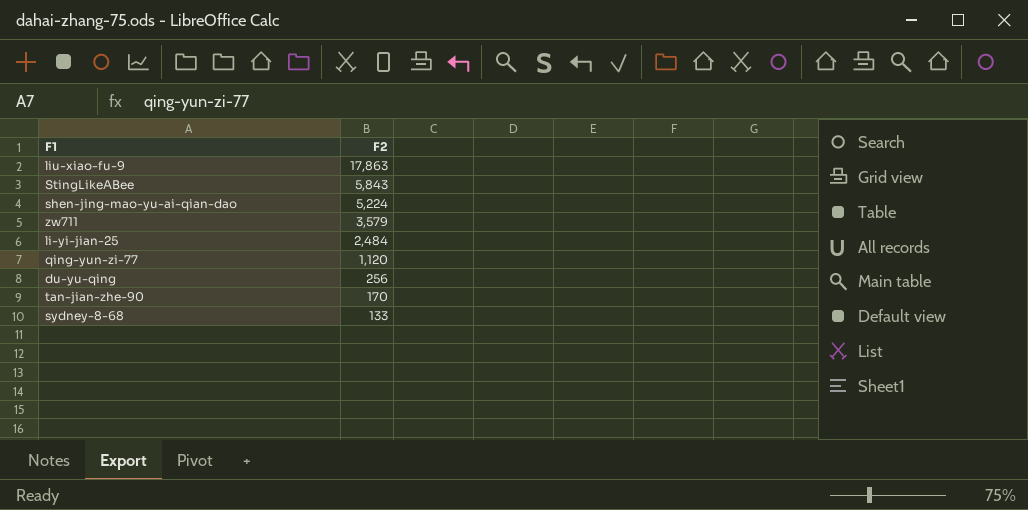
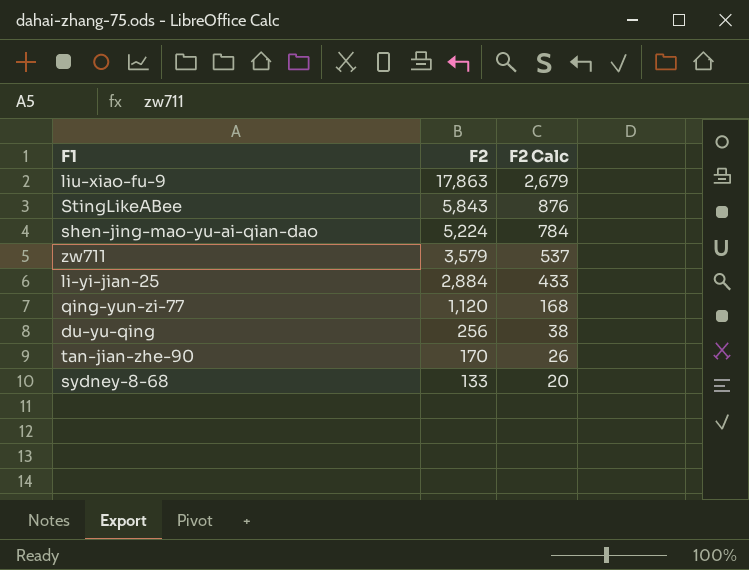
column F2 Calc | formula: none -> [F2] * 0.15
li-yi-jian-25 | F2: 2,484 -> 2,884

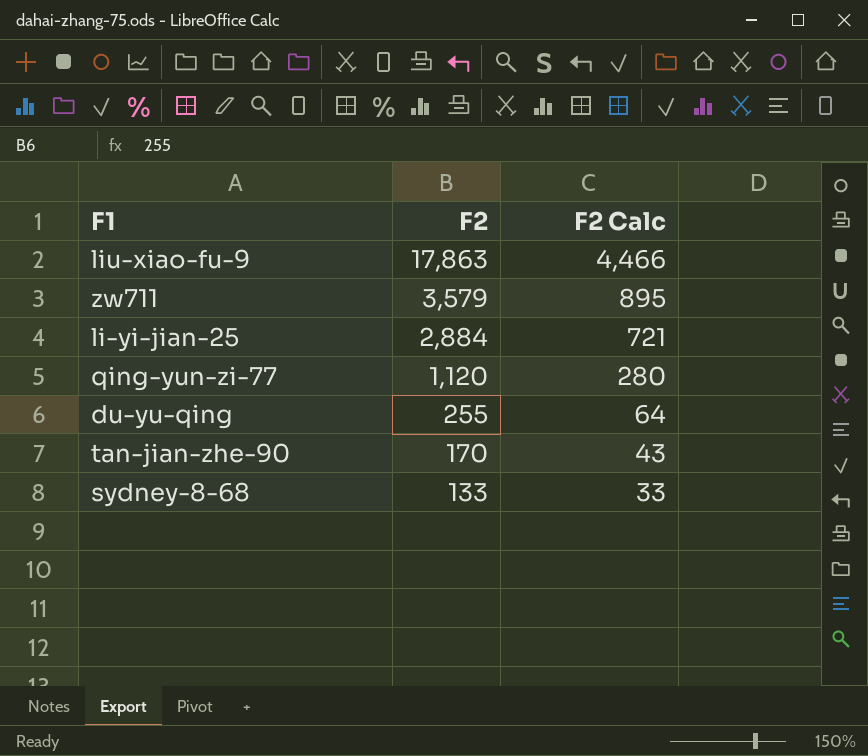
column F2 Calc | formula: [F2] * 0.15 -> [F2] * 0.25
row StingLikeABee: 5,843 | 876 -> none
row shen-jing-mao-yu-ai-qian-dao: 5,224 | 784 -> none
du-yu-qing | F2: 256 -> 255

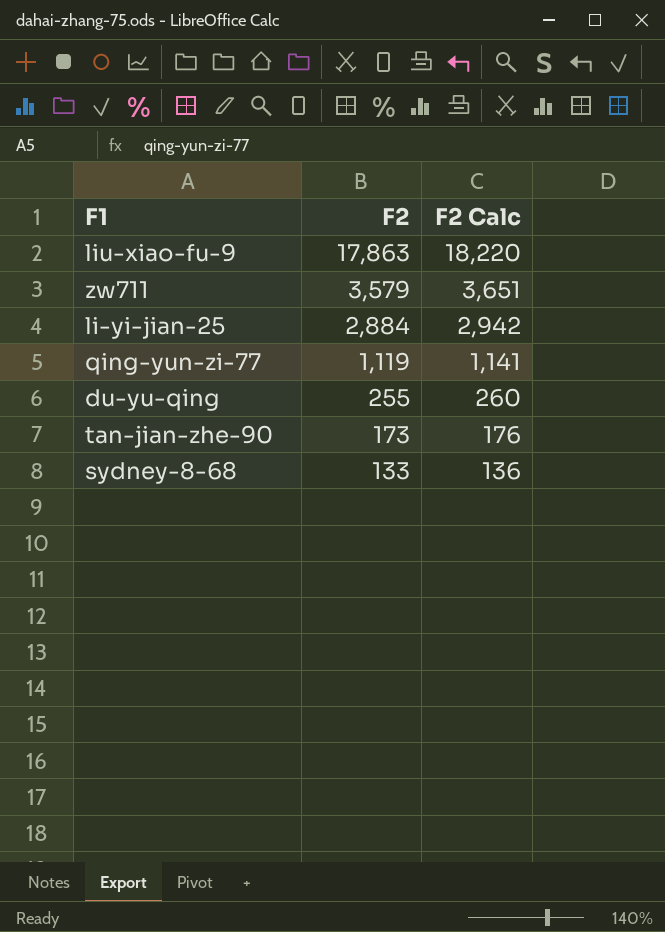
column F2 Calc | formula: [F2] * 0.25 -> [F2] * 1.02
qing-yun-zi-77 | F2: 1,120 -> 1,119
tan-jian-zhe-90 | F2: 170 -> 173

